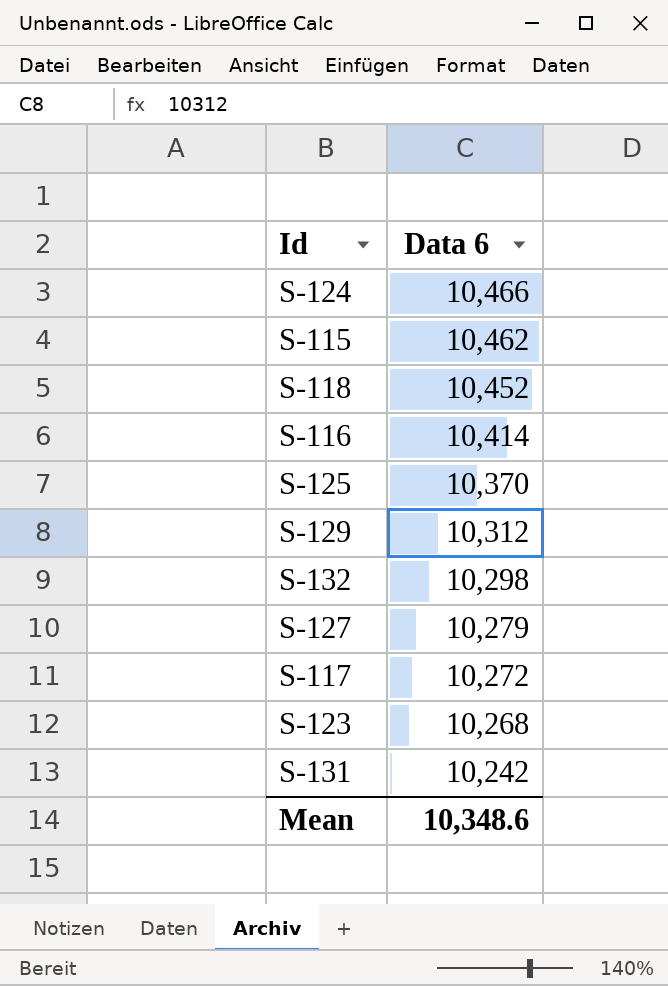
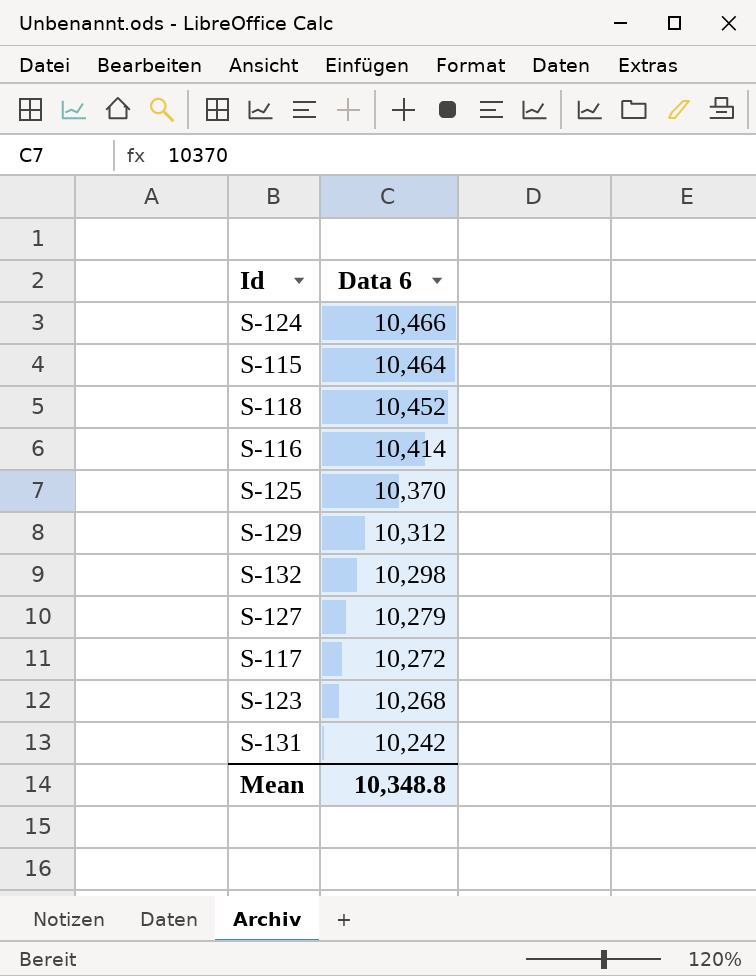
S-115 | Data 6: 10,462 -> 10,464
Mean | Data 6: 10,348.6 -> 10,348.8

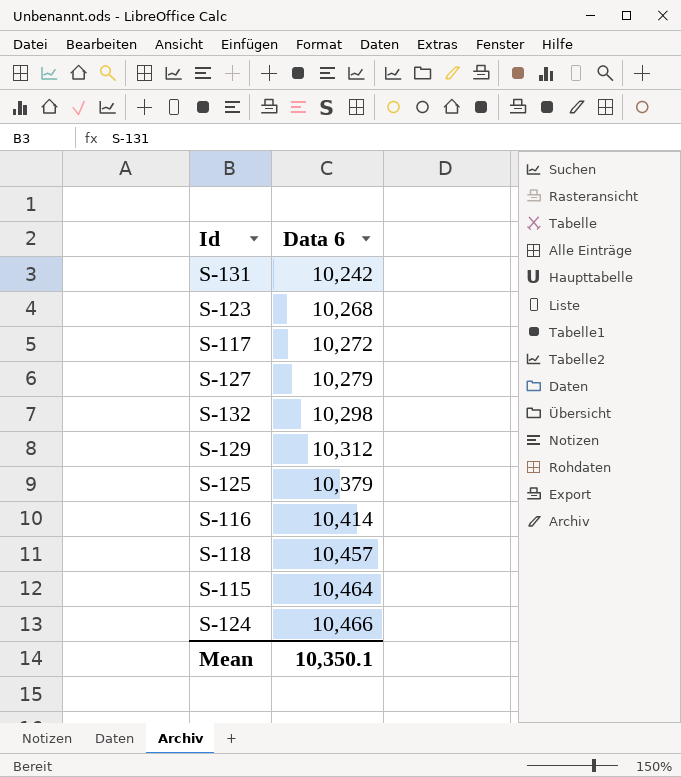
row order: Data 6 descending -> Data 6 ascending
S-125 | Data 6: 10,370 -> 10,379
S-118 | Data 6: 10,452 -> 10,457
Mean | Data 6: 10,348.8 -> 10,350.1

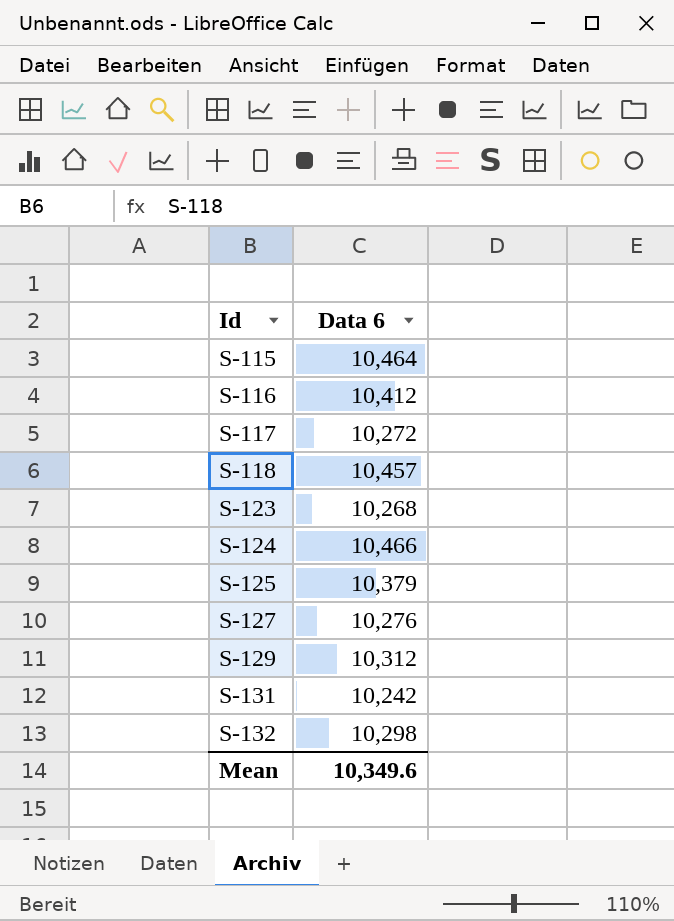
row order: Data 6 ascending -> Id ascending
S-116 | Data 6: 10,414 -> 10,412
S-127 | Data 6: 10,279 -> 10,276
Mean | Data 6: 10,350.1 -> 10,349.6

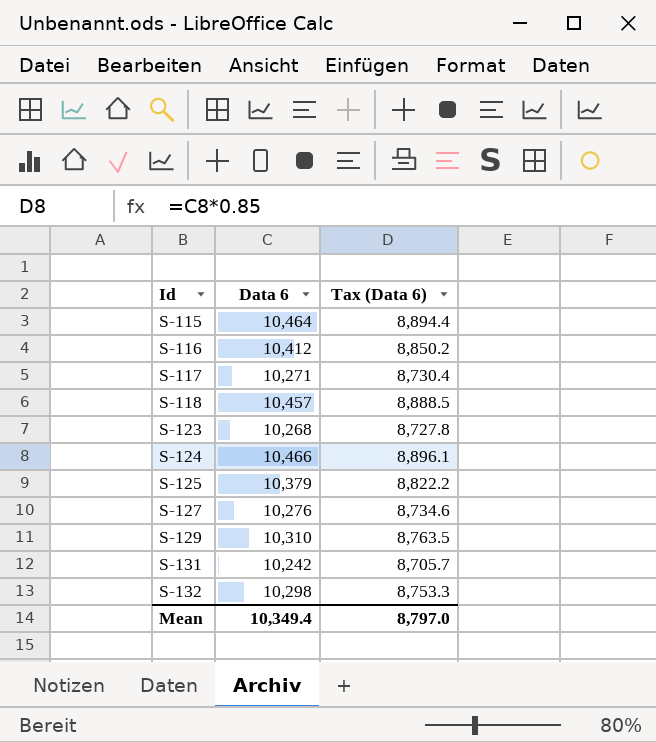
column Tax (Data 6) | formula: none -> [Data 6] * 0.85
S-117 | Data 6: 10,272 -> 10,271
S-129 | Data 6: 10,312 -> 10,310
Mean | Data 6: 10,349.6 -> 10,349.4

